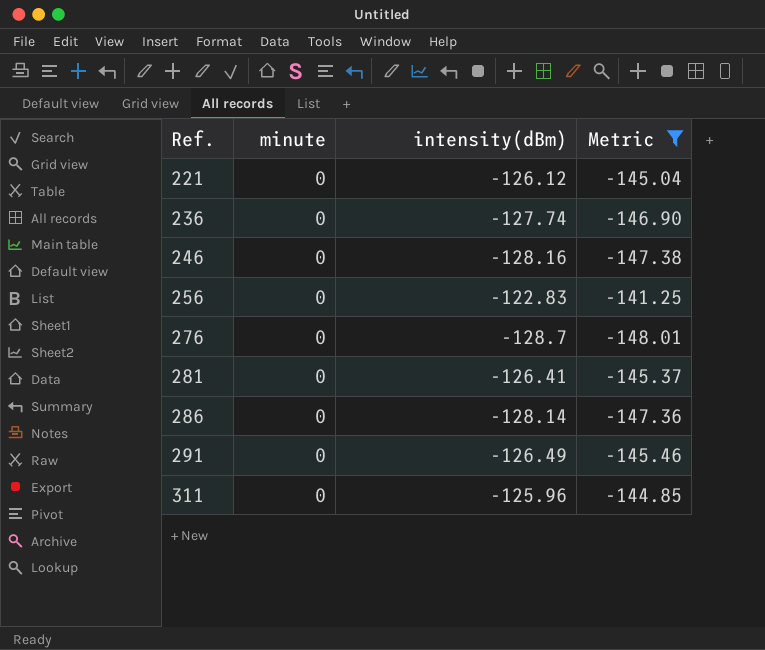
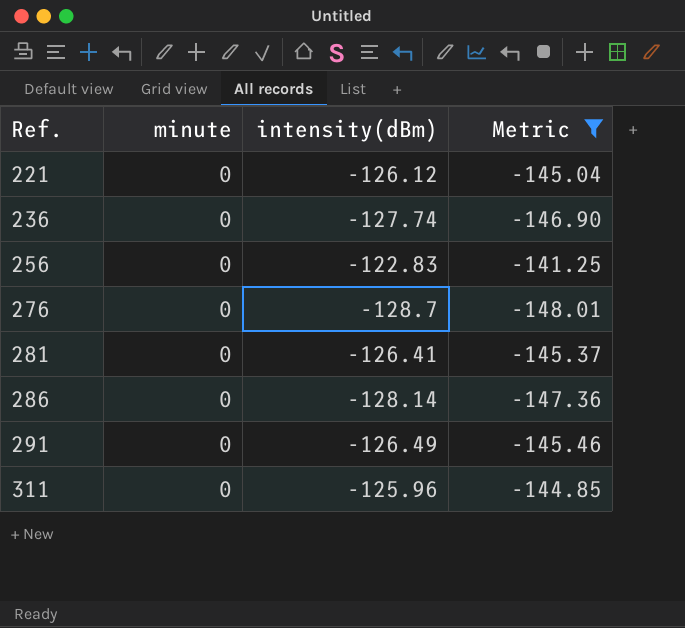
row 246: 0 | -128.16 | -147.38 -> none

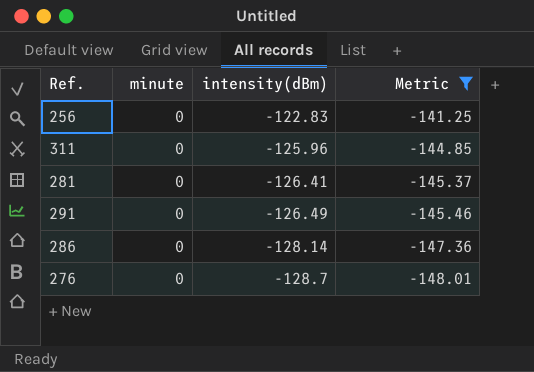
row order: Ref. ascending -> intensity(dBm) descending
row 221: 0 | -126.12 | -145.04 -> none
row 236: 0 | -127.74 | -146.90 -> none

